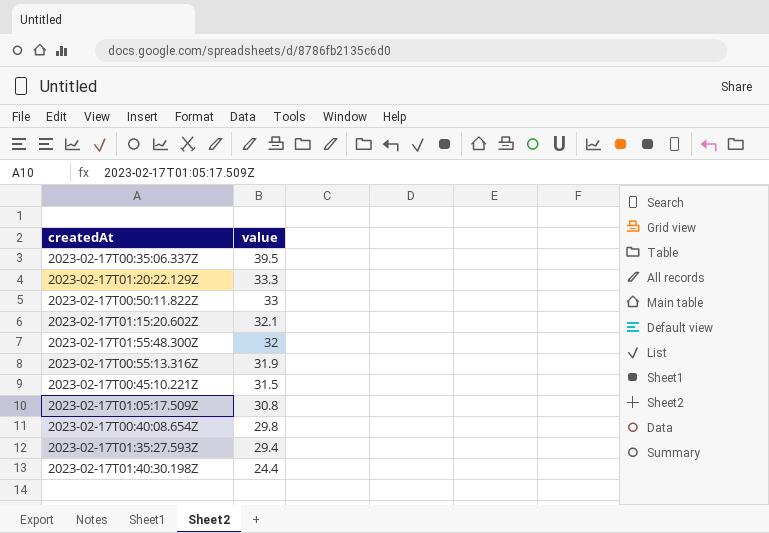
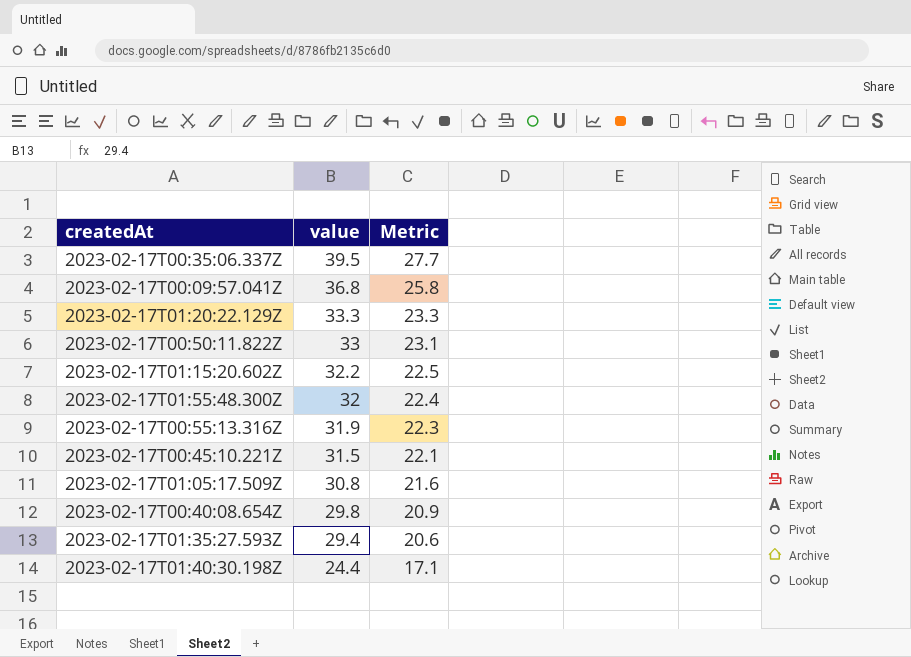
column Metric | formula: none -> [value] * 0.7
row 2023-02-17T00:09:57.041Z: none -> 36.8 | 25.8
2023-02-17T01:15:20.602Z | value: 32.1 -> 32.2

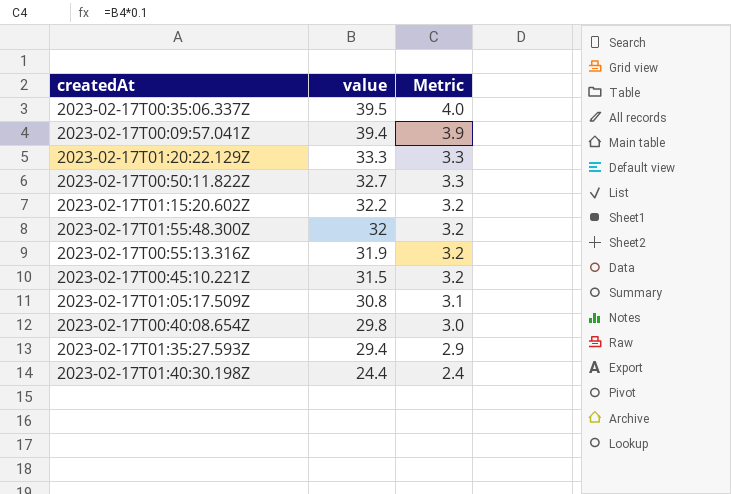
column Metric | formula: [value] * 0.7 -> [value] * 0.1
2023-02-17T00:09:57.041Z | value: 36.8 -> 39.4
2023-02-17T00:50:11.822Z | value: 33 -> 32.7

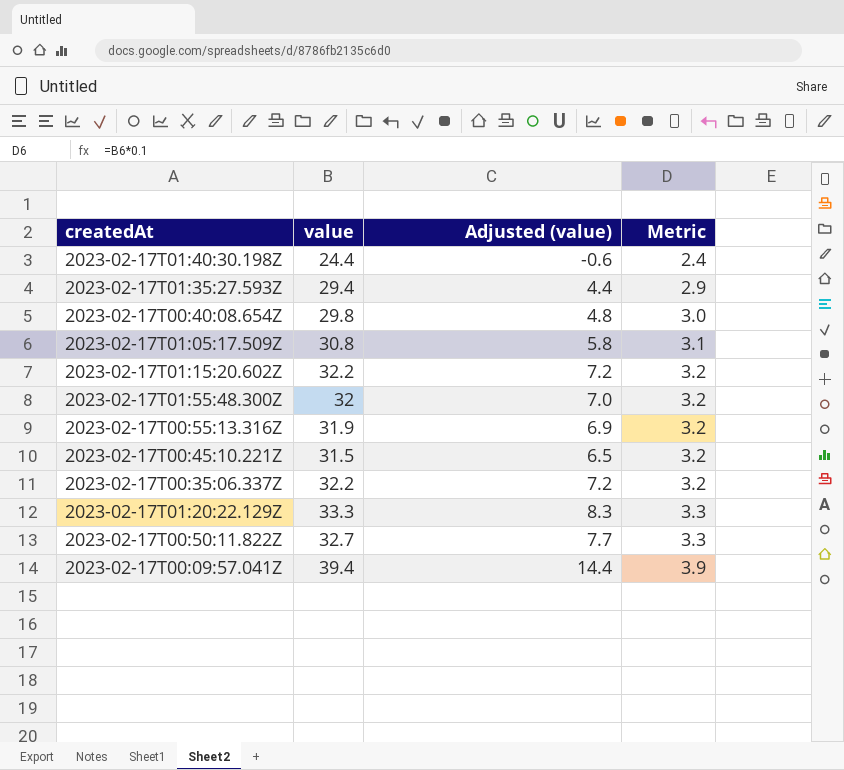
row order: value descending -> Metric ascending
column Adjusted (value) | formula: none -> [value] - 25
2023-02-17T00:35:06.337Z | value: 39.5 -> 32.2
2023-02-17T00:35:06.337Z | Metric: 4.0 -> 3.2

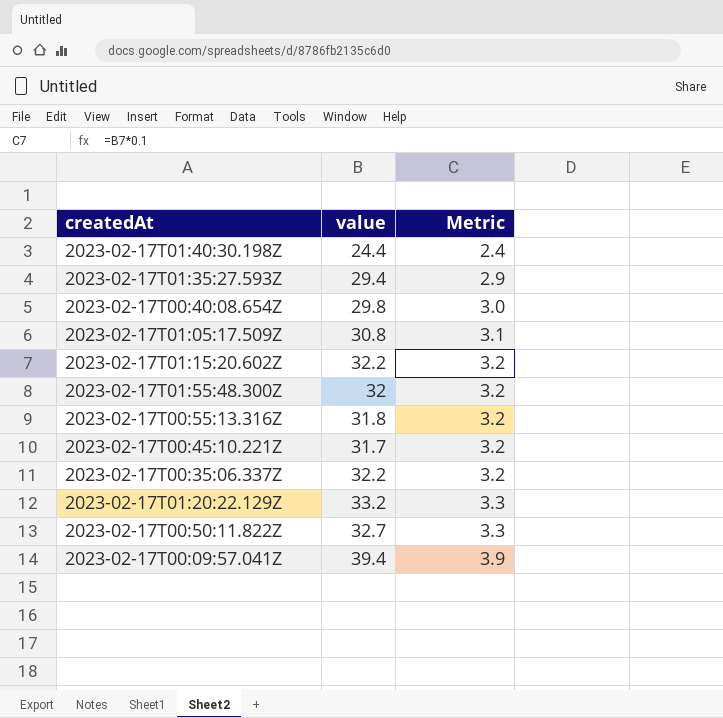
column Adjusted (value) | formula: [value] - 25 -> none
2023-02-17T00:55:13.316Z | value: 31.9 -> 31.8
2023-02-17T00:45:10.221Z | value: 31.5 -> 31.7
2023-02-17T01:20:22.129Z | value: 33.3 -> 33.2

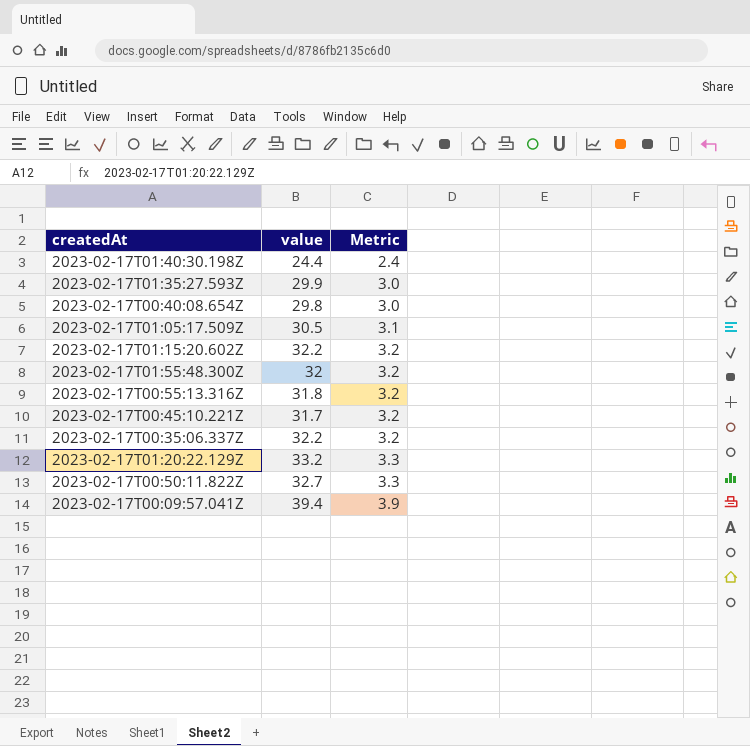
2023-02-17T01:35:27.593Z | value: 29.4 -> 29.9
2023-02-17T01:35:27.593Z | Metric: 2.9 -> 3.0
2023-02-17T01:05:17.509Z | value: 30.8 -> 30.5

